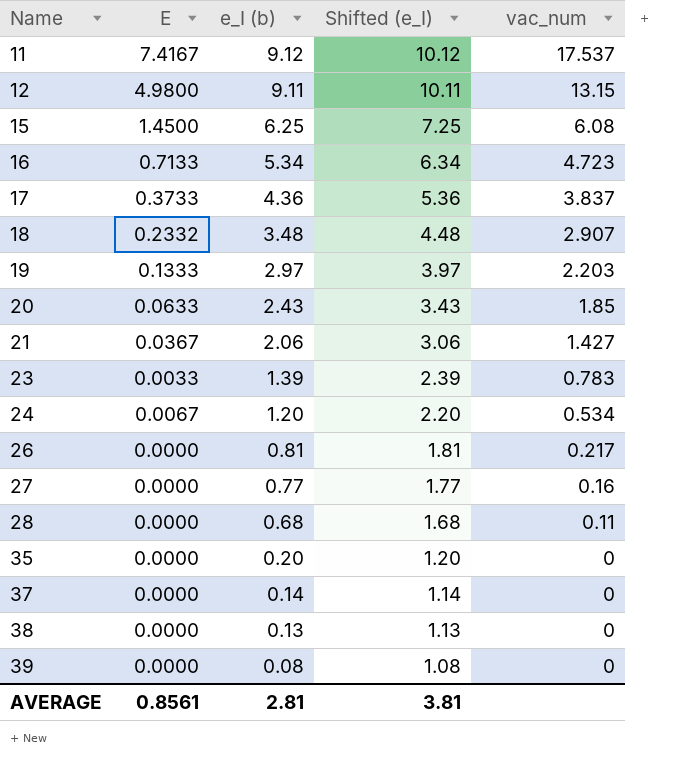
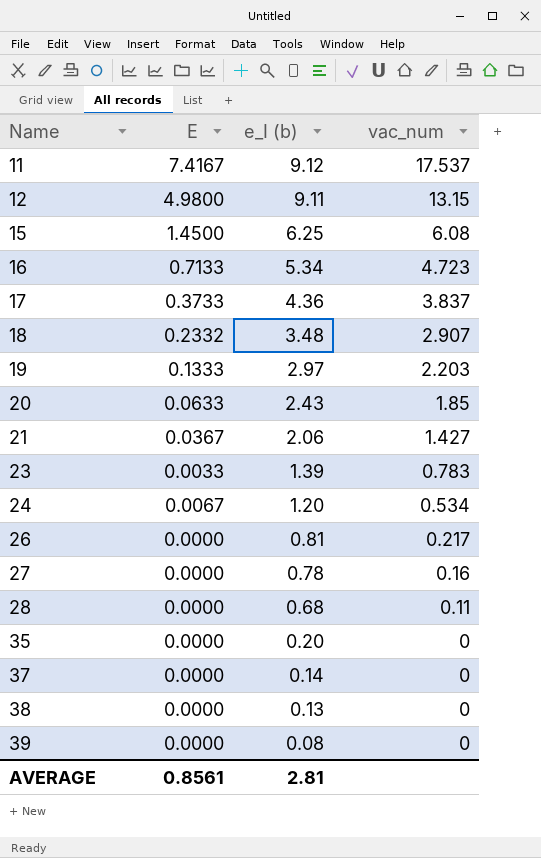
column Shifted (e_I) | formula: [e_I (b)] + 1 -> none
27 | e_I (b): 0.77 -> 0.78

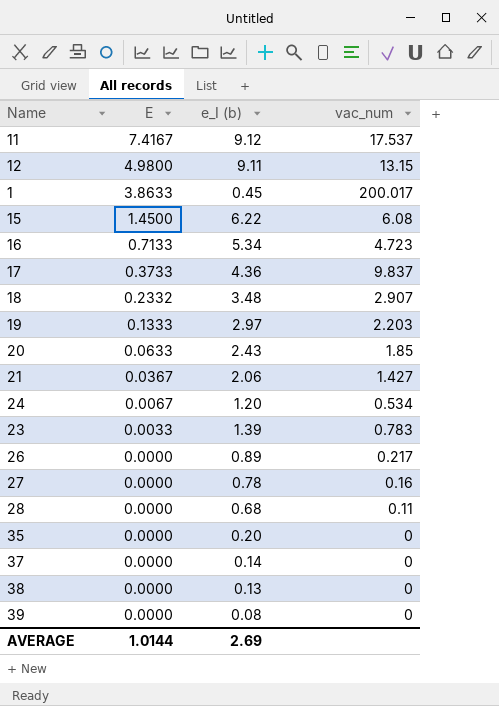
row order: Name ascending -> E descending
row 1: none -> 3.8633 | 0.45 | 200.017
15 | e_I (b): 6.25 -> 6.22
17 | vac_num: 3.837 -> 9.837
26 | e_I (b): 0.81 -> 0.89
AVERAGE | E: 0.8561 -> 1.0144
AVERAGE | e_I (b): 2.81 -> 2.69

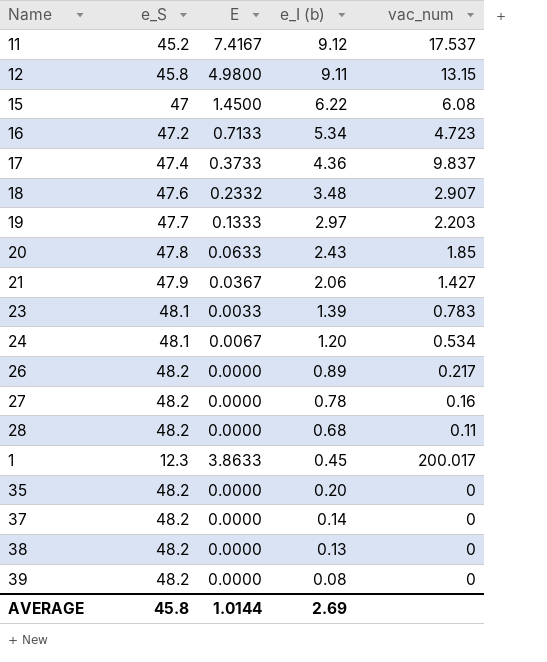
row order: E descending -> e_I (b) descending
column e_S | position: none -> 2

